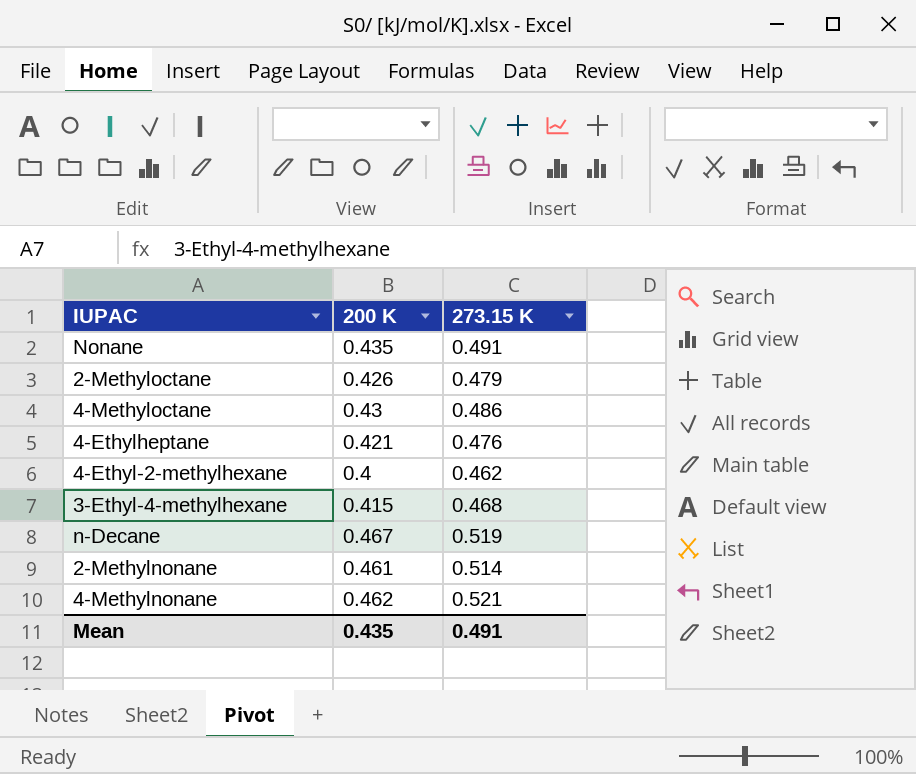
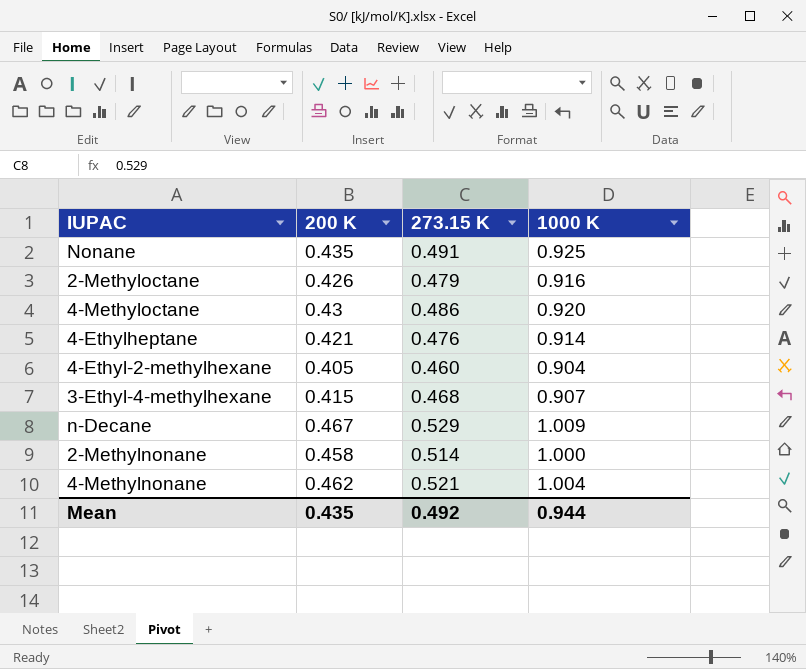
column 1000 K | position: none -> 4
4-Ethyl-2-methylhexane | 200 K: 0.4 -> 0.405
4-Ethyl-2-methylhexane | 273.15 K: 0.462 -> 0.460
n-Decane | 273.15 K: 0.519 -> 0.529
2-Methylnonane | 200 K: 0.461 -> 0.458
Mean | 273.15 K: 0.491 -> 0.492

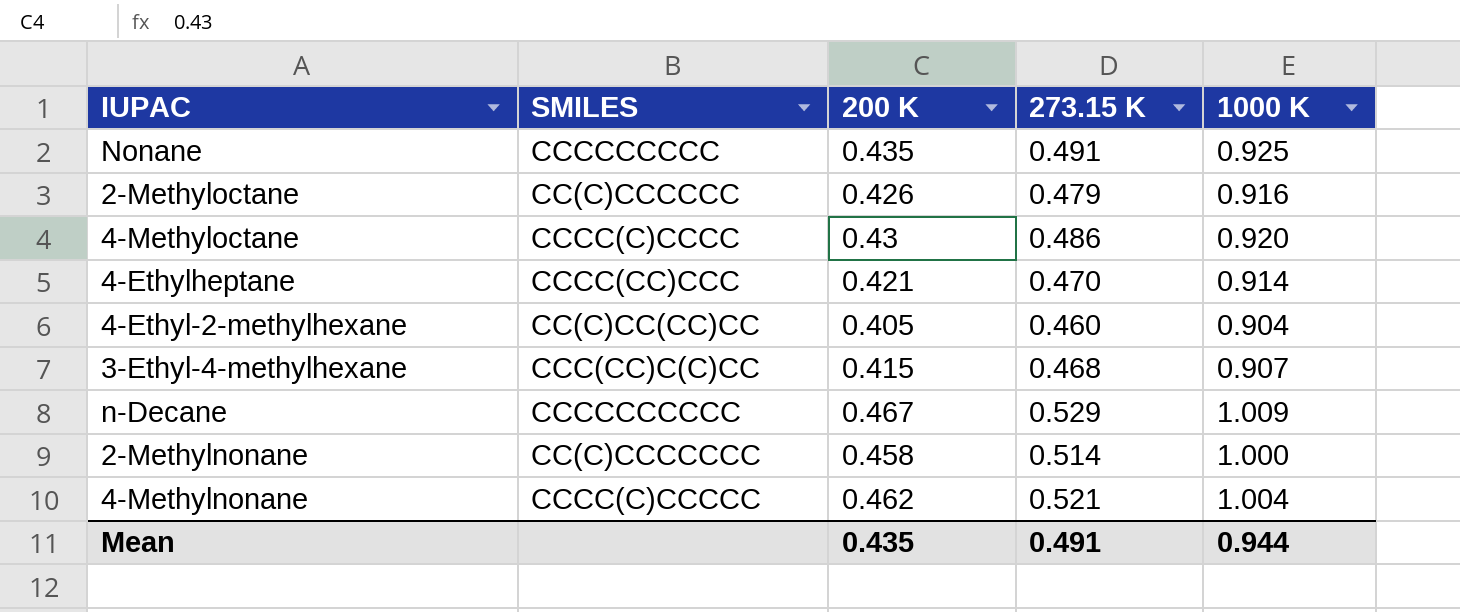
column SMILES | position: none -> 2
4-Ethylheptane | 273.15 K: 0.476 -> 0.470
Mean | 273.15 K: 0.492 -> 0.491

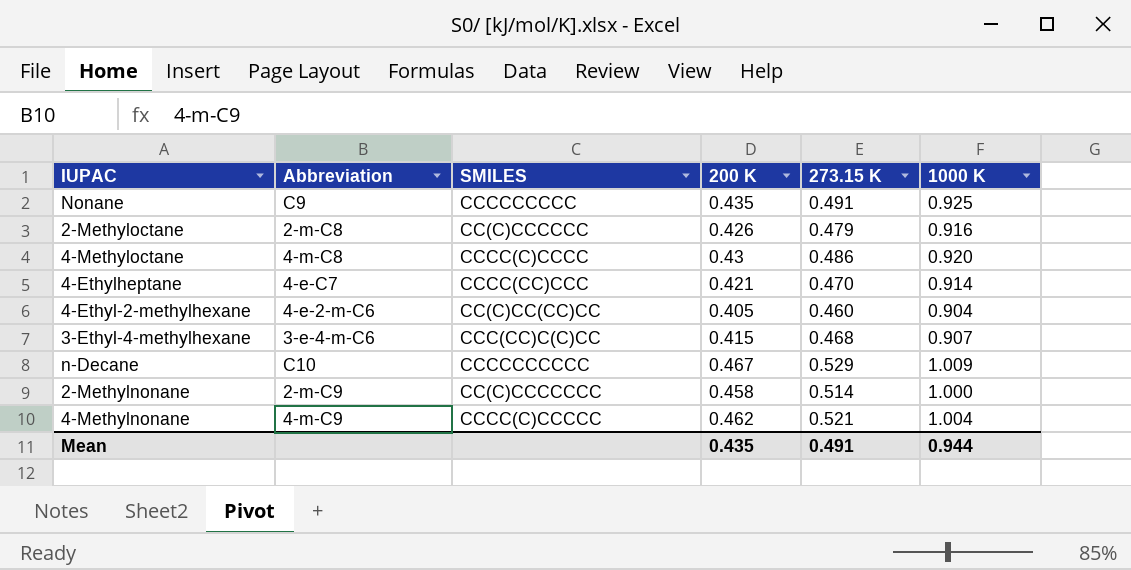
column Abbreviation | position: none -> 2

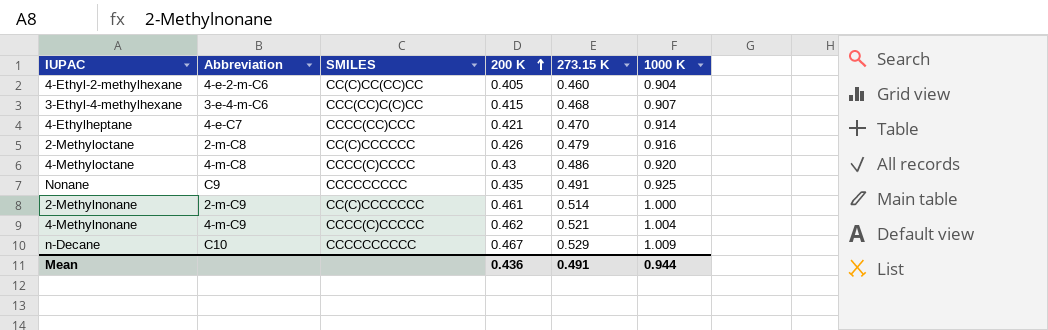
row order: none -> 200 K ascending
2-Methylnonane | 200 K: 0.458 -> 0.461
Mean | 200 K: 0.435 -> 0.436

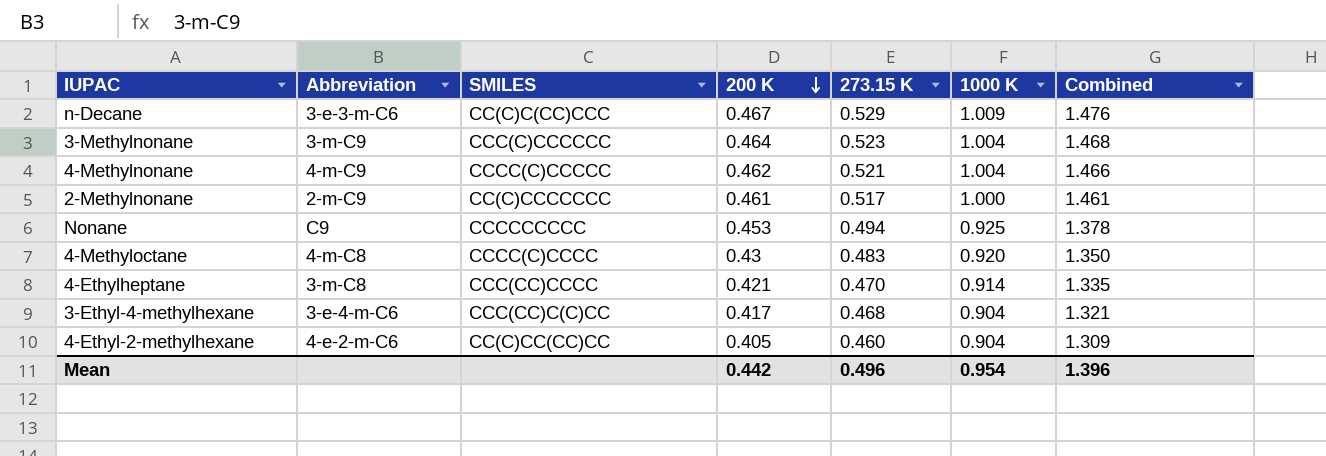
row order: 200 K ascending -> 200 K descending
column Combined | formula: none -> [200 K] + [1000 K]
row 2-Methyloctane: 2-m-C8 | CC(C)CCCCCC | 0.426 | 0.479 | 0.916 -> none
n-Decane | Abbreviation: C10 -> 3-e-3-m-C6
n-Decane | SMILES: CCCCCCCCCC -> CC(C)C(CC)CCC
row 3-Methylnonane: none -> 3-m-C9 | CCC(C)CCCCCC | 0.464 | 0.523 | 1.004 | 1.468
2-Methylnonane | 273.15 K: 0.514 -> 0.517
Nonane | 200 K: 0.435 -> 0.453
Nonane | 273.15 K: 0.491 -> 0.494
4-Methyloctane | 273.15 K: 0.486 -> 0.483
4-Ethylheptane | Abbreviation: 4-e-C7 -> 3-m-C8
4-Ethylheptane | SMILES: CCCC(CC)CCC -> CCC(CC)CCCC
3-Ethyl-4-methylhexane | 200 K: 0.415 -> 0.417
3-Ethyl-4-methylhexane | 1000 K: 0.907 -> 0.904
Mean | 200 K: 0.436 -> 0.442
Mean | 273.15 K: 0.491 -> 0.496
Mean | 1000 K: 0.944 -> 0.954

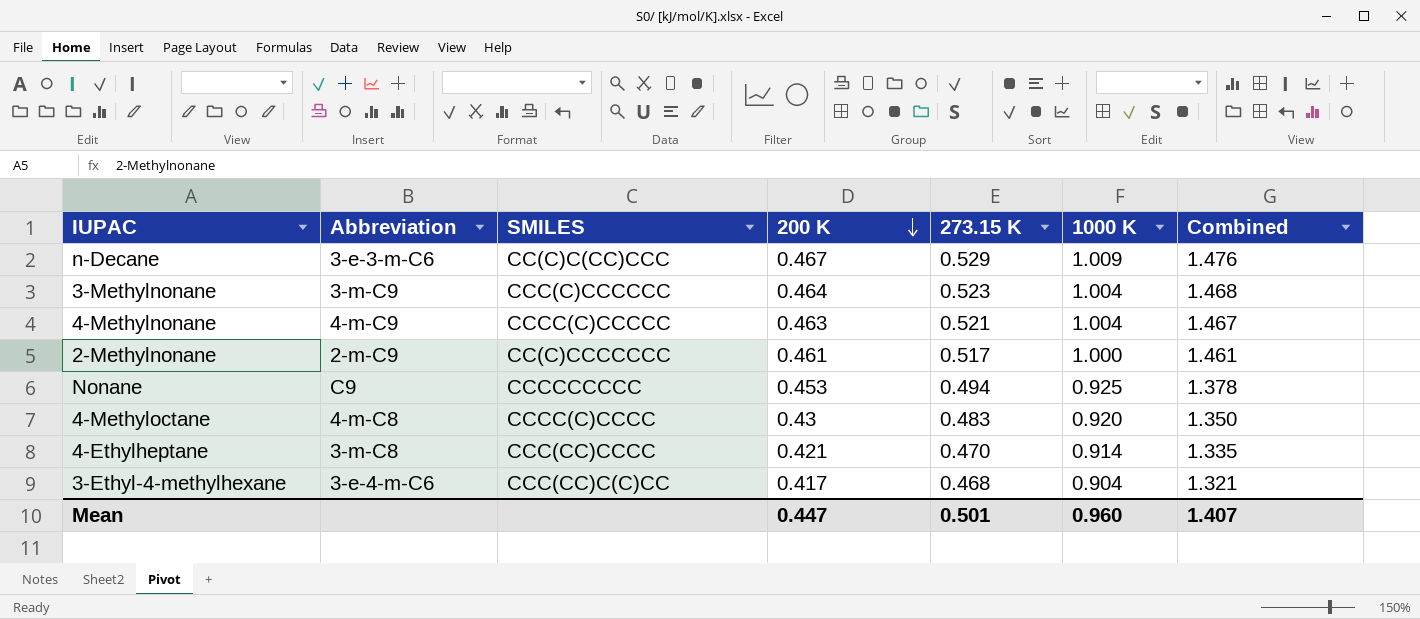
row 4-Ethyl-2-methylhexane: 4-e-2-m-C6 | CC(C)CC(CC)CC | 0.405 | 0.460 | 0.904 | 1.309 -> none
4-Methylnonane | 200 K: 0.462 -> 0.463
4-Methylnonane | Combined: 1.466 -> 1.467
Mean | 200 K: 0.442 -> 0.447
Mean | 273.15 K: 0.496 -> 0.501
Mean | 1000 K: 0.954 -> 0.960
Mean | Combined: 1.396 -> 1.407

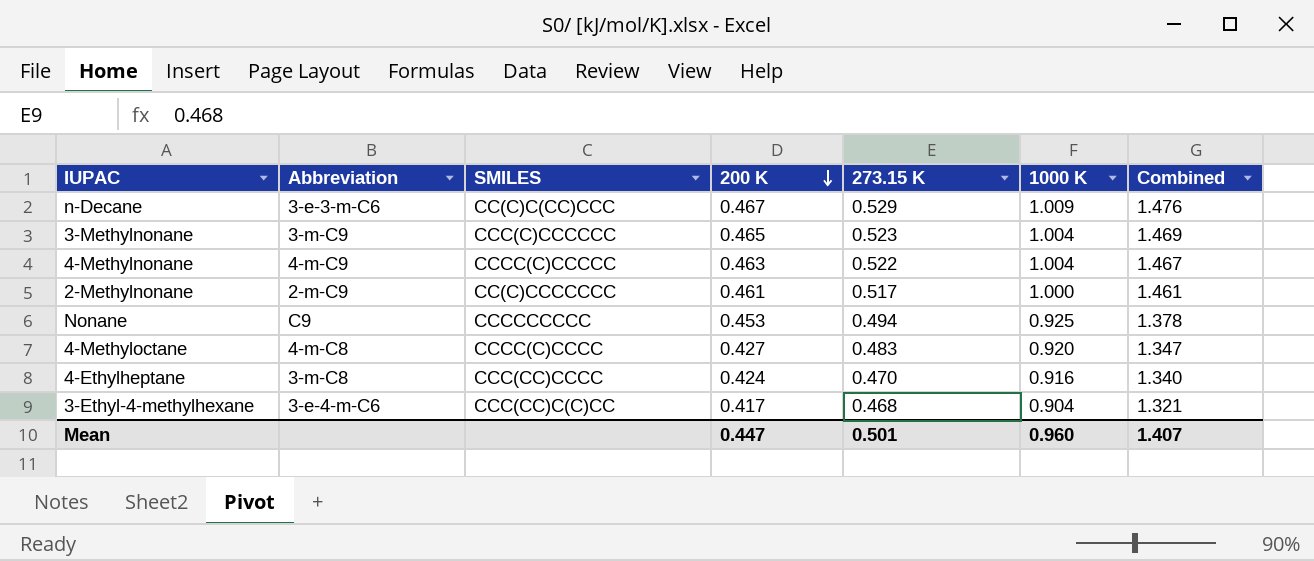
3-Methylnonane | 200 K: 0.464 -> 0.465
3-Methylnonane | Combined: 1.468 -> 1.469
4-Methylnonane | 273.15 K: 0.521 -> 0.522
4-Methyloctane | 200 K: 0.43 -> 0.427
4-Methyloctane | Combined: 1.350 -> 1.347
4-Ethylheptane | 200 K: 0.421 -> 0.424
4-Ethylheptane | 1000 K: 0.914 -> 0.916
4-Ethylheptane | Combined: 1.335 -> 1.340

